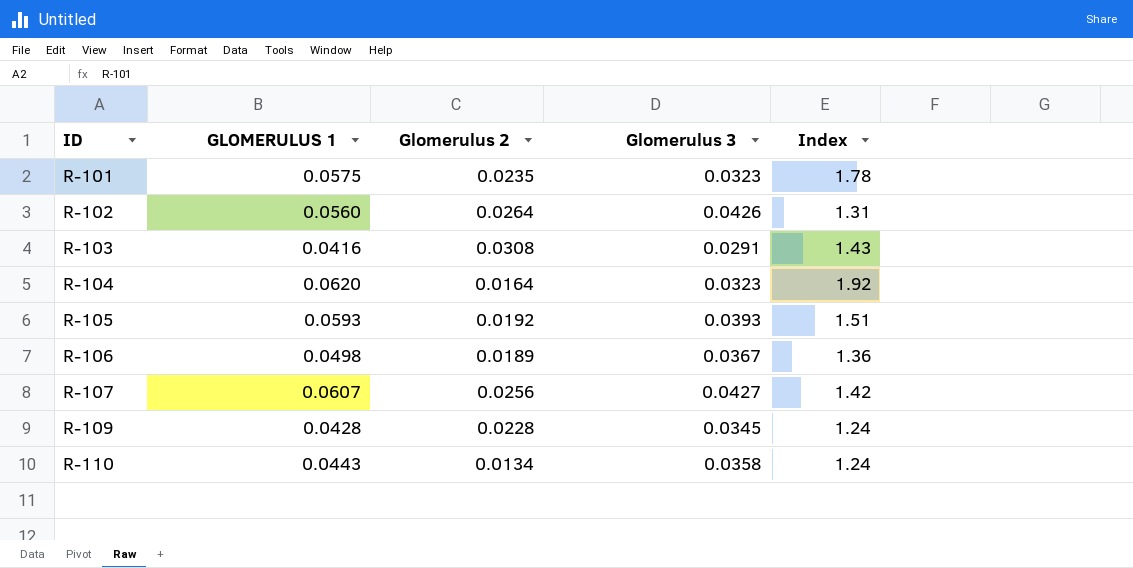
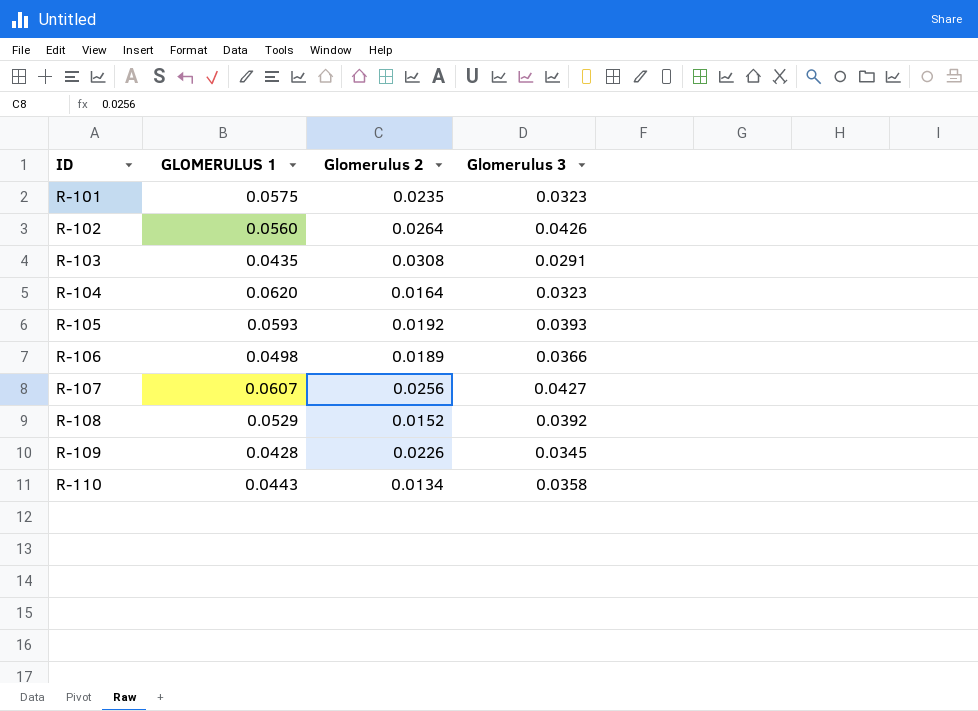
column Index | formula: [GLOMERULUS 1] / [Glomerulus 3] -> none
R-103 | GLOMERULUS 1: 0.0416 -> 0.0435
R-106 | Glomerulus 3: 0.0367 -> 0.0366
row R-108: none -> 0.0529 | 0.0152 | 0.0392
R-109 | Glomerulus 2: 0.0228 -> 0.0226

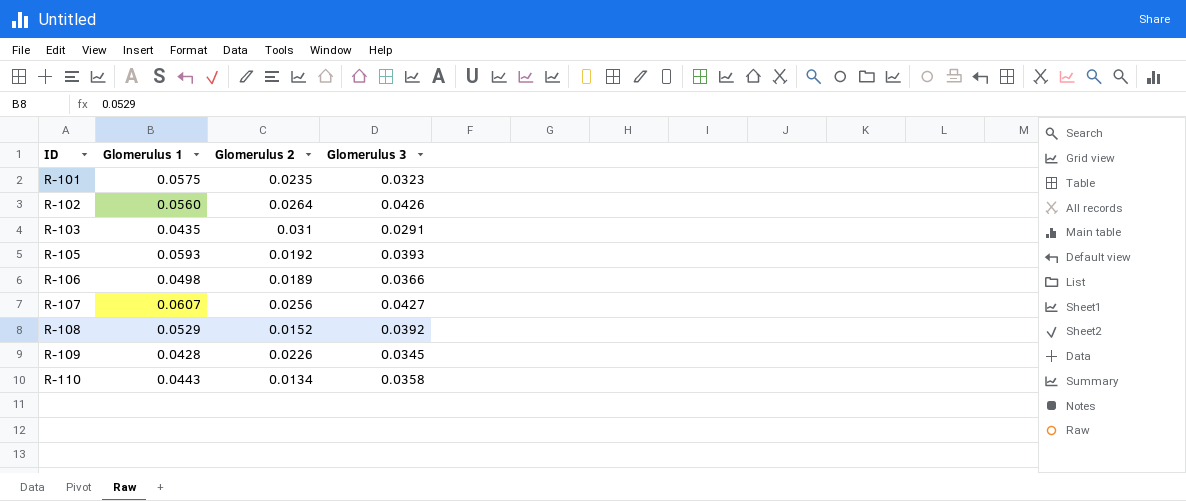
column name: GLOMERULUS 1 -> Glomerulus 1
row R-104: 0.0620 | 0.0164 | 0.0323 -> none
R-103 | Glomerulus 2: 0.0308 -> 0.031

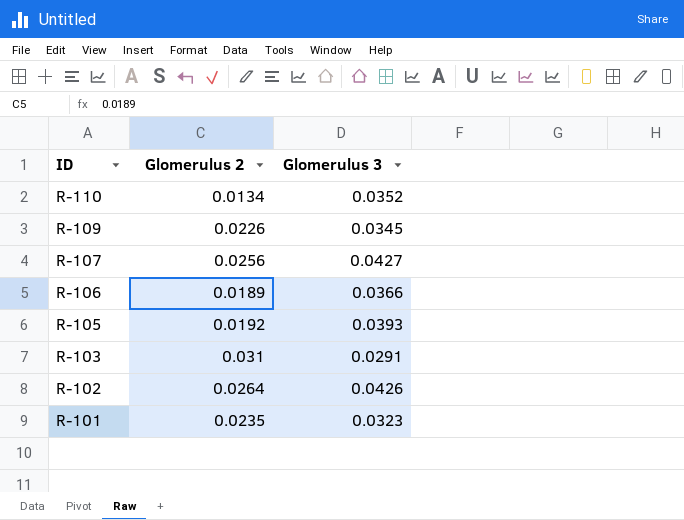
row order: ID ascending -> ID descending
column Glomerulus 1 | position: 2 -> none
row R-108: 0.0529 | 0.0152 | 0.0392 -> none
R-110 | Glomerulus 3: 0.0358 -> 0.0352

